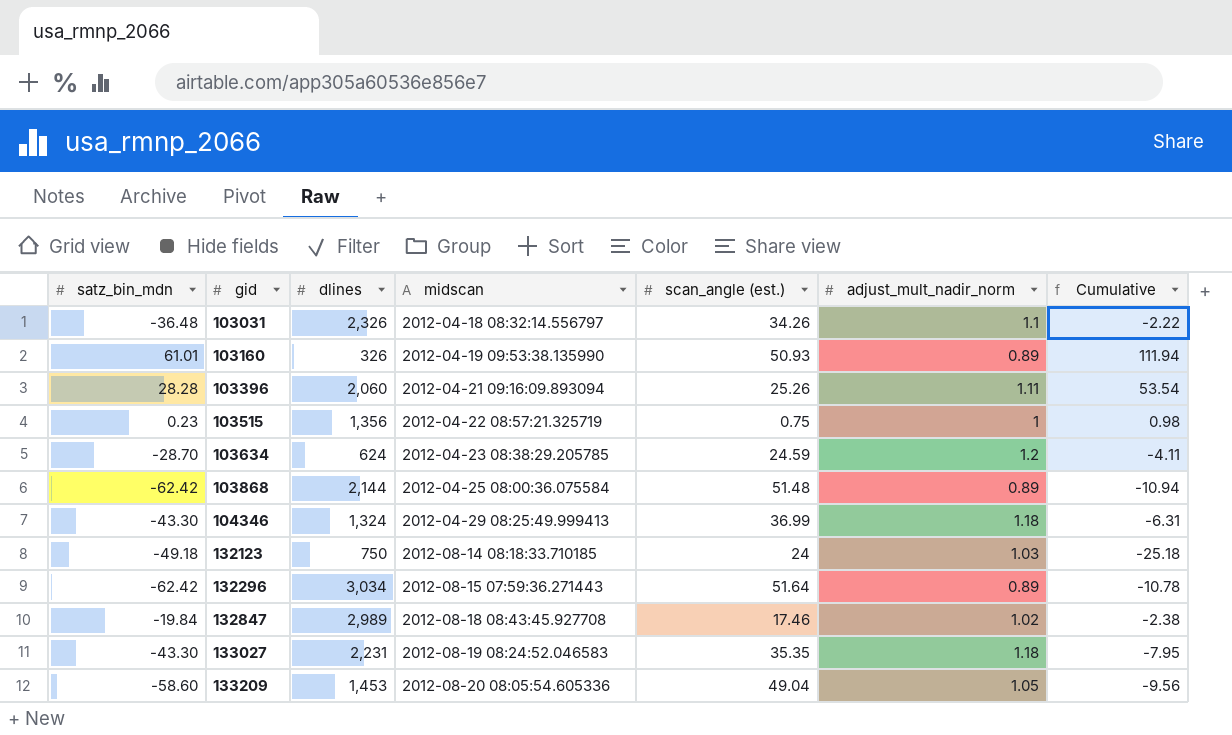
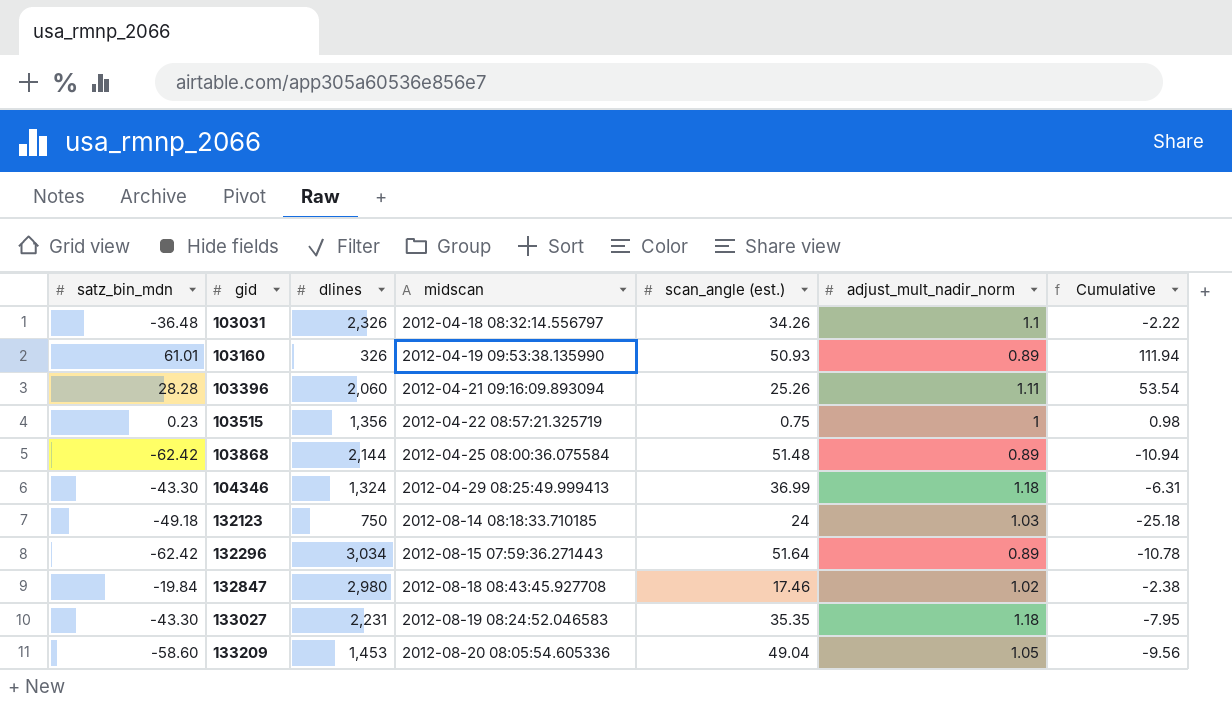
row 103634: -28.70 | 624 | 2012-04-23 08:38:29.205785 | 24.59 | 1.2 | -4.11 -> none
132847 | dlines: 2,989 -> 2,980

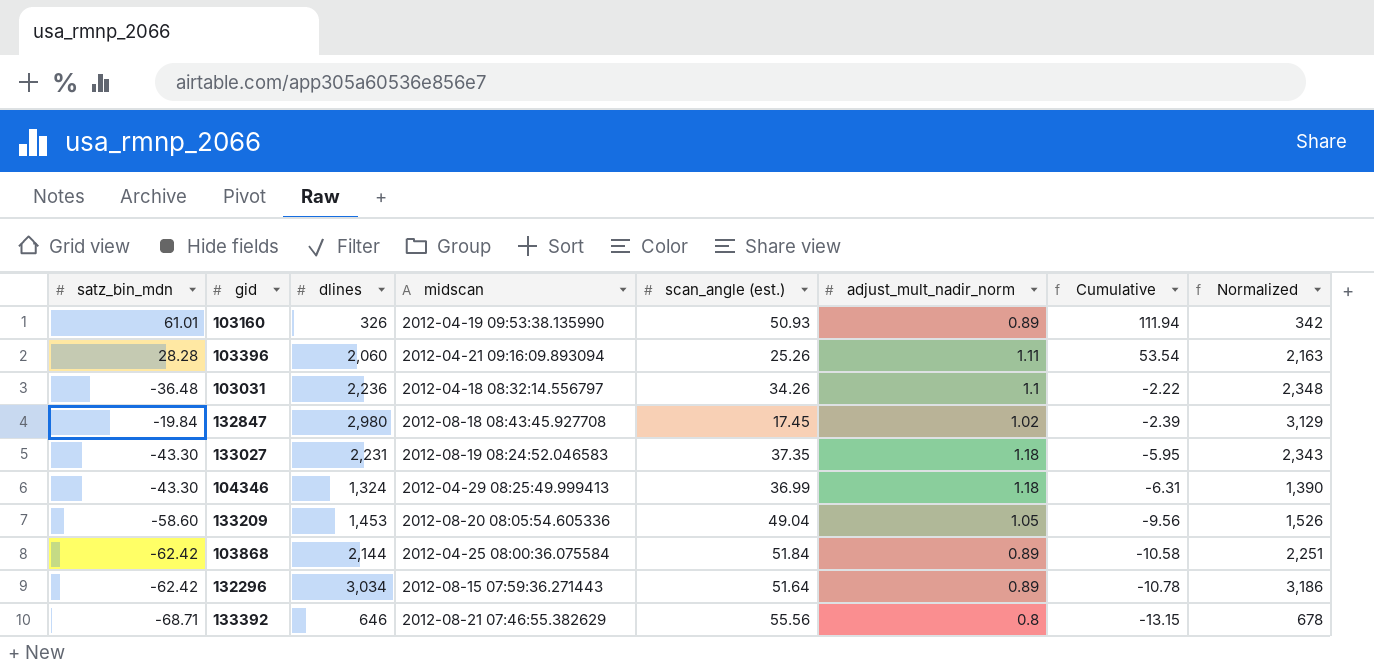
row order: gid ascending -> Cumulative descending
column Normalized | formula: none -> [dlines] * 1.05
row 103515: 0.23 | 1,356 | 2012-04-22 08:57:21.325719 | 0.75 | 1 | 0.98 -> none
row 132123: -49.18 | 750 | 2012-08-14 08:18:33.710185 | 24 | 1.03 | -25.18 -> none
103031 | dlines: 2,326 -> 2,236
132847 | scan_angle (est.): 17.46 -> 17.45
132847 | Cumulative: -2.38 -> -2.39
133027 | scan_angle (est.): 35.35 -> 37.35
133027 | Cumulative: -7.95 -> -5.95
103868 | scan_angle (est.): 51.48 -> 51.84
103868 | Cumulative: -10.94 -> -10.58
row 133392: none -> -68.71 | 646 | 2012-08-21 07:46:55.382629 | 55.56 | 0.8 | -13.15 | 678

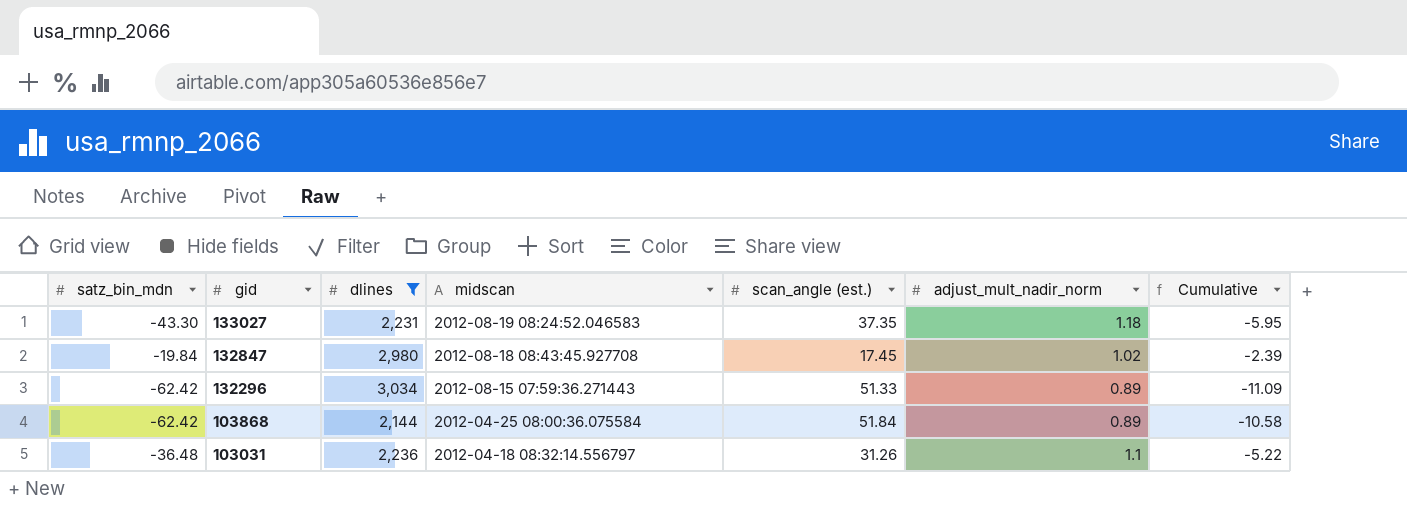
filter: none -> dlines >= 2,144
row order: Cumulative descending -> gid descending
column Normalized | formula: [dlines] * 1.05 -> none
132296 | scan_angle (est.): 51.64 -> 51.33
132296 | Cumulative: -10.78 -> -11.09
103031 | scan_angle (est.): 34.26 -> 31.26
103031 | Cumulative: -2.22 -> -5.22

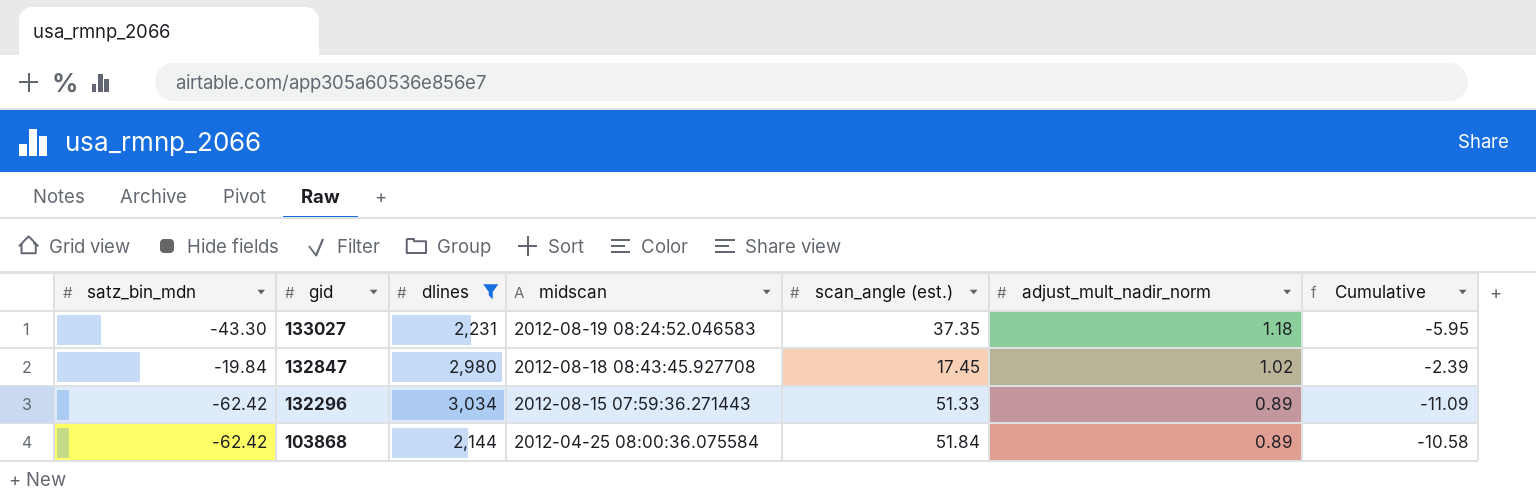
row 103031: -36.48 | 2,236 | 2012-04-18 08:32:14.556797 | 31.26 | 1.1 | -5.22 -> none

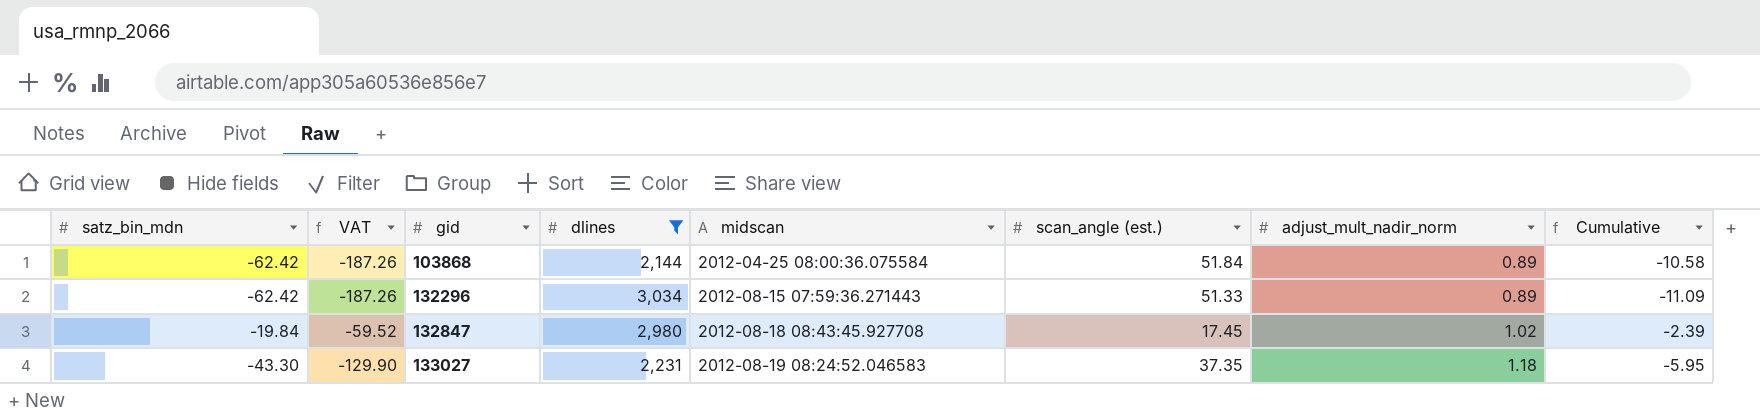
row order: gid descending -> gid ascending
column VAT | formula: none -> [satz_bin_mdn] * 3

